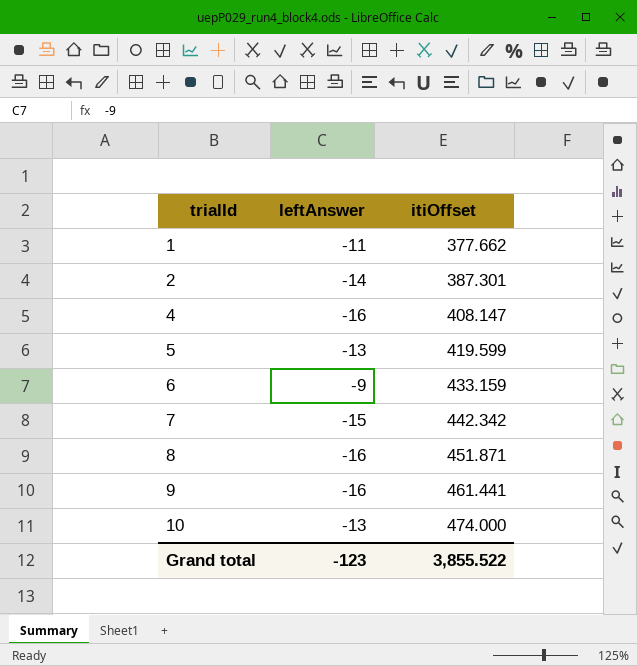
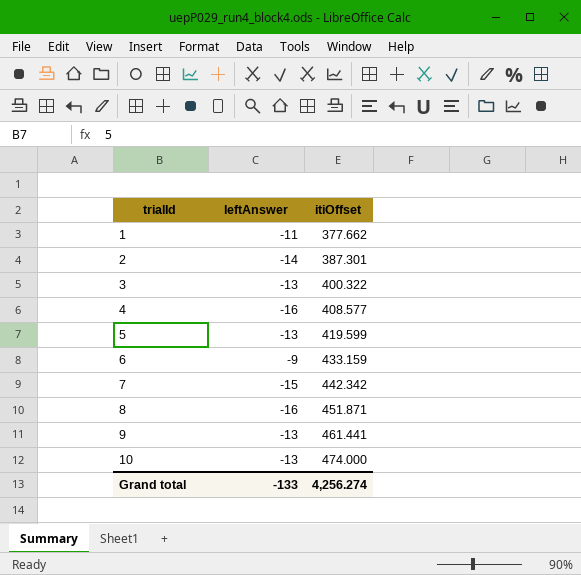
row 3: none -> -13 | 400.322
4 | itiOffset: 408.147 -> 408.577
9 | leftAnswer: -16 -> -13
Grand total | leftAnswer: -123 -> -133
Grand total | itiOffset: 3,855.522 -> 4,256.274

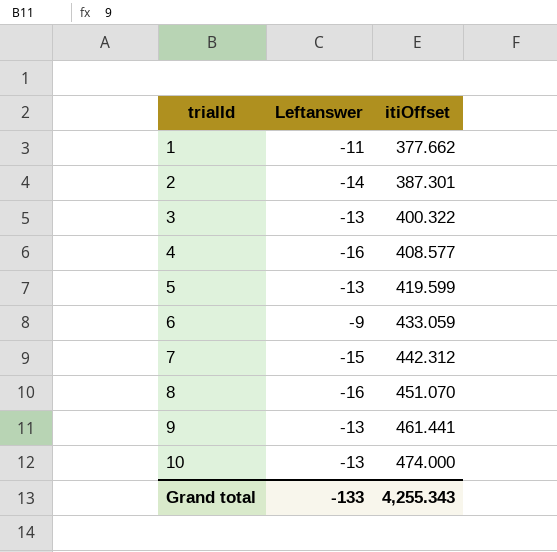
column name: leftAnswer -> Leftanswer
6 | itiOffset: 433.159 -> 433.059
7 | itiOffset: 442.342 -> 442.312
8 | itiOffset: 451.871 -> 451.070
Grand total | itiOffset: 4,256.274 -> 4,255.343

